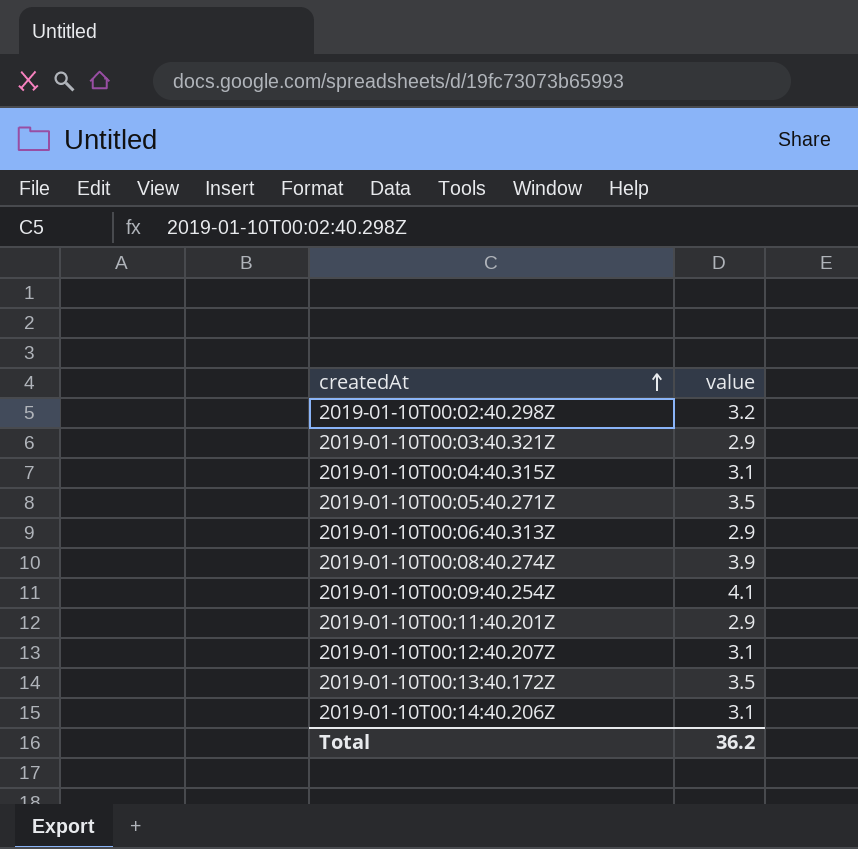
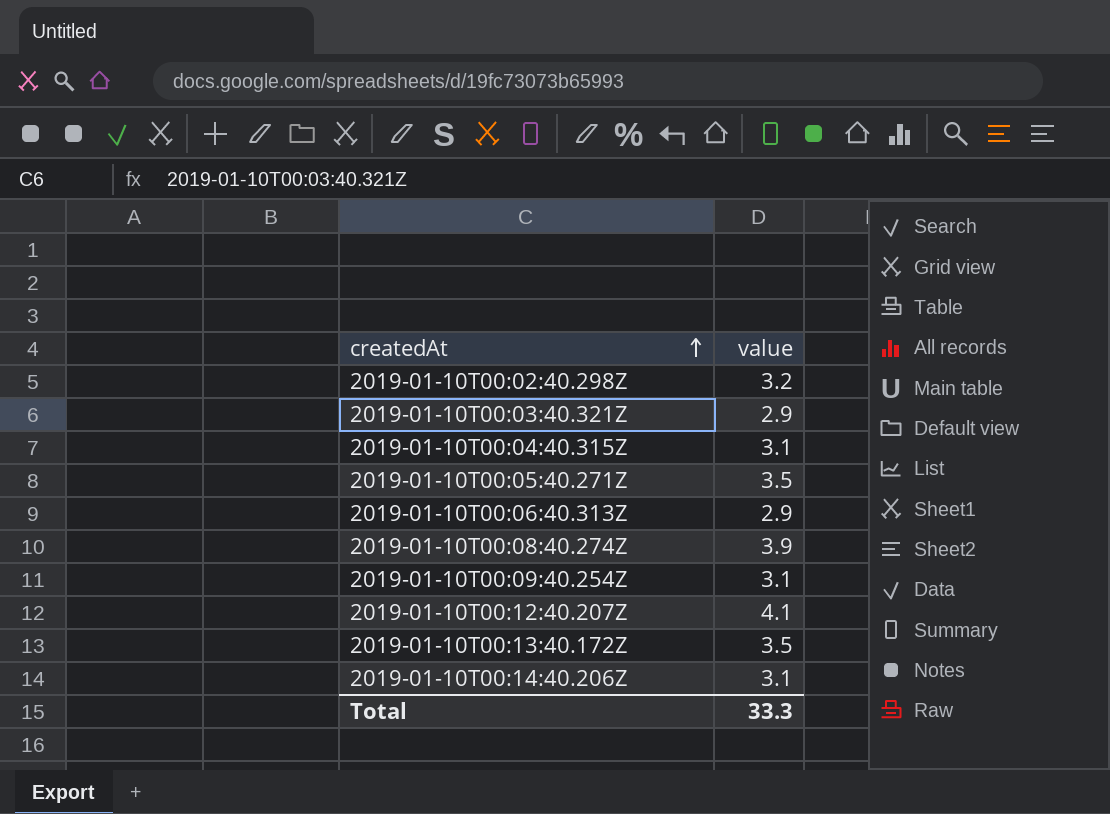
row 2019-01-10T00:11:40.201Z: 2.9 -> none
2019-01-10T00:09:40.254Z | value: 4.1 -> 3.1
2019-01-10T00:12:40.207Z | value: 3.1 -> 4.1
Total | value: 36.2 -> 33.3

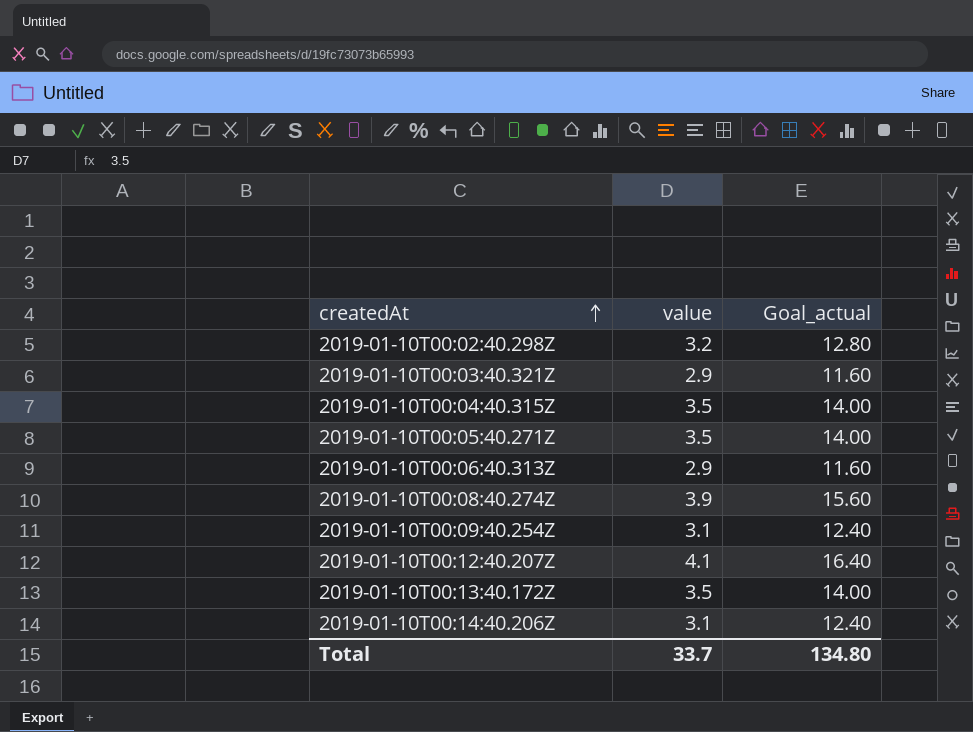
column Goal_actual | formula: none -> [value] * 4
2019-01-10T00:04:40.315Z | value: 3.1 -> 3.5
Total | value: 33.3 -> 33.7

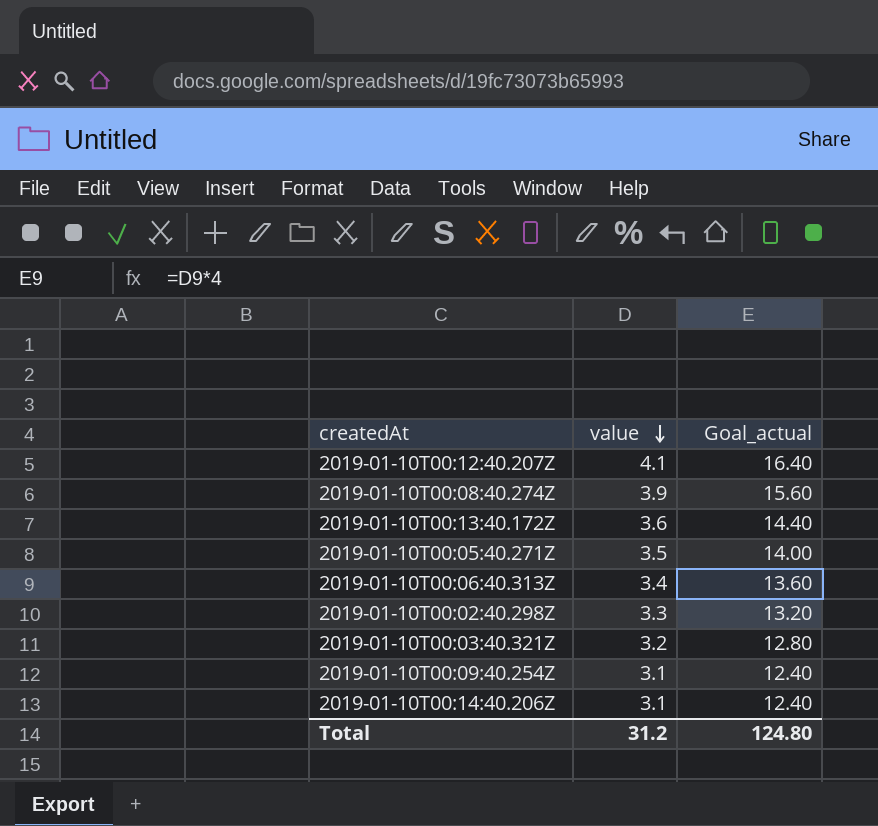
row order: createdAt ascending -> value descending
row 2019-01-10T00:04:40.315Z: 3.5 | 14.00 -> none
2019-01-10T00:13:40.172Z | value: 3.5 -> 3.6
2019-01-10T00:13:40.172Z | Goal_actual: 14.00 -> 14.40
2019-01-10T00:06:40.313Z | value: 2.9 -> 3.4
2019-01-10T00:06:40.313Z | Goal_actual: 11.60 -> 13.60
2019-01-10T00:02:40.298Z | value: 3.2 -> 3.3
2019-01-10T00:02:40.298Z | Goal_actual: 12.80 -> 13.20
2019-01-10T00:03:40.321Z | value: 2.9 -> 3.2
2019-01-10T00:03:40.321Z | Goal_actual: 11.60 -> 12.80
Total | value: 33.7 -> 31.2
Total | Goal_actual: 134.80 -> 124.80

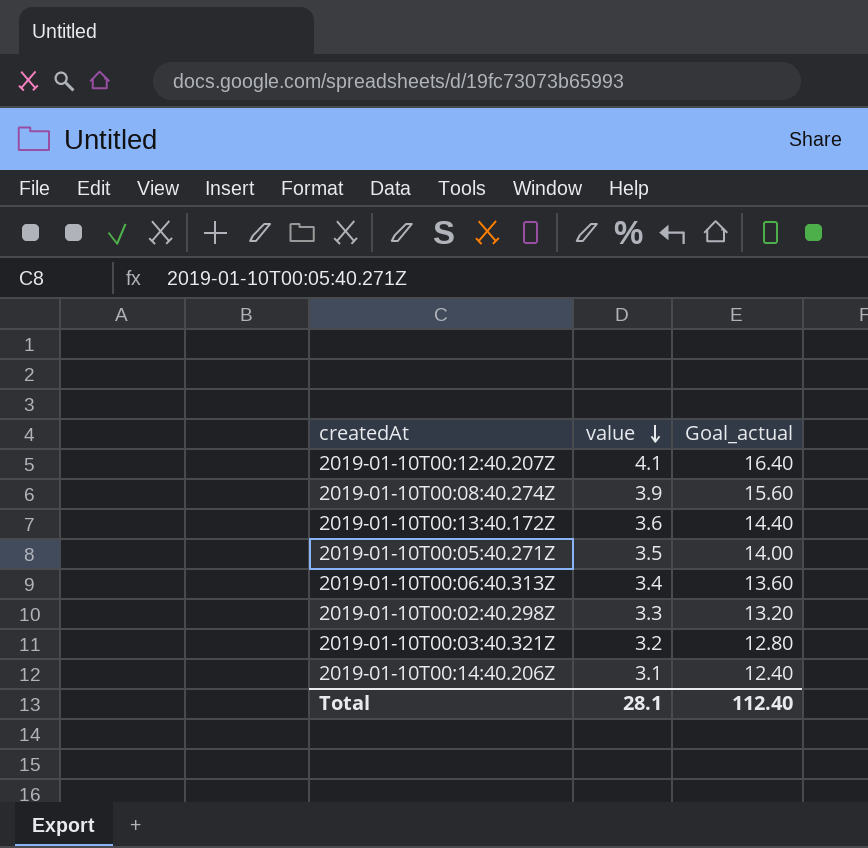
row 2019-01-10T00:09:40.254Z: 3.1 | 12.40 -> none
Total | value: 31.2 -> 28.1
Total | Goal_actual: 124.80 -> 112.40

